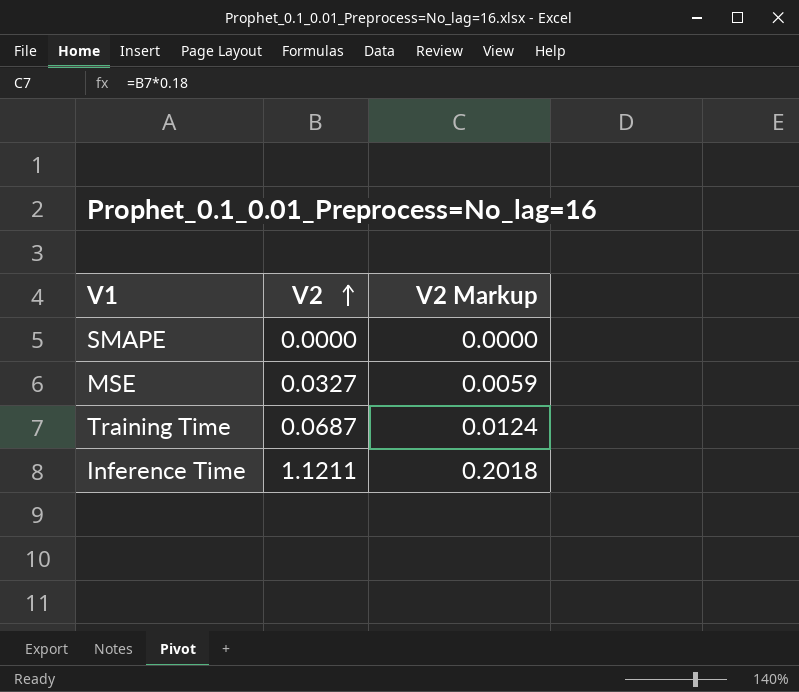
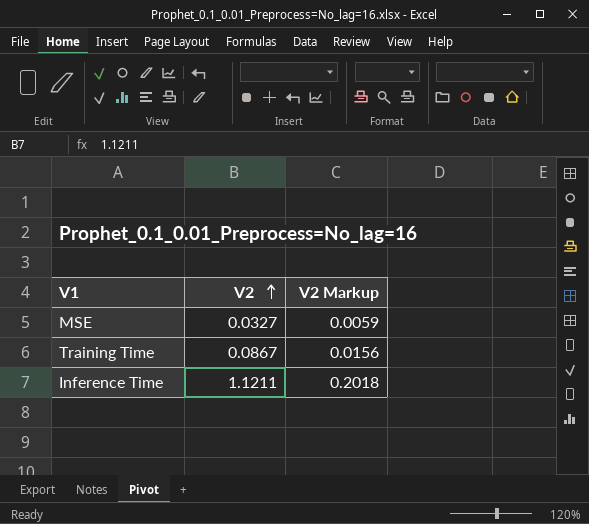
row SMAPE: 0.0000 | 0.0000 -> none
Training Time | V2: 0.0687 -> 0.0867
Training Time | V2 Markup: 0.0124 -> 0.0156

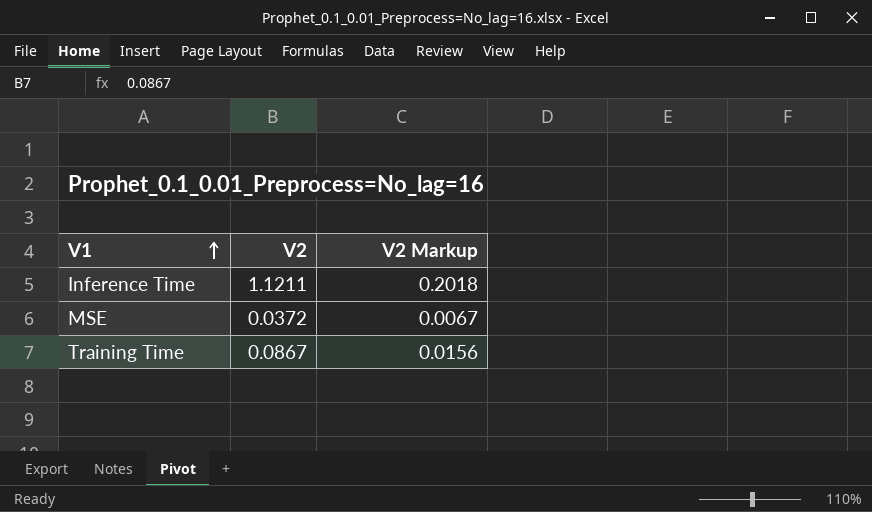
row order: V2 ascending -> V1 ascending
MSE | V2: 0.0327 -> 0.0372
MSE | V2 Markup: 0.0059 -> 0.0067

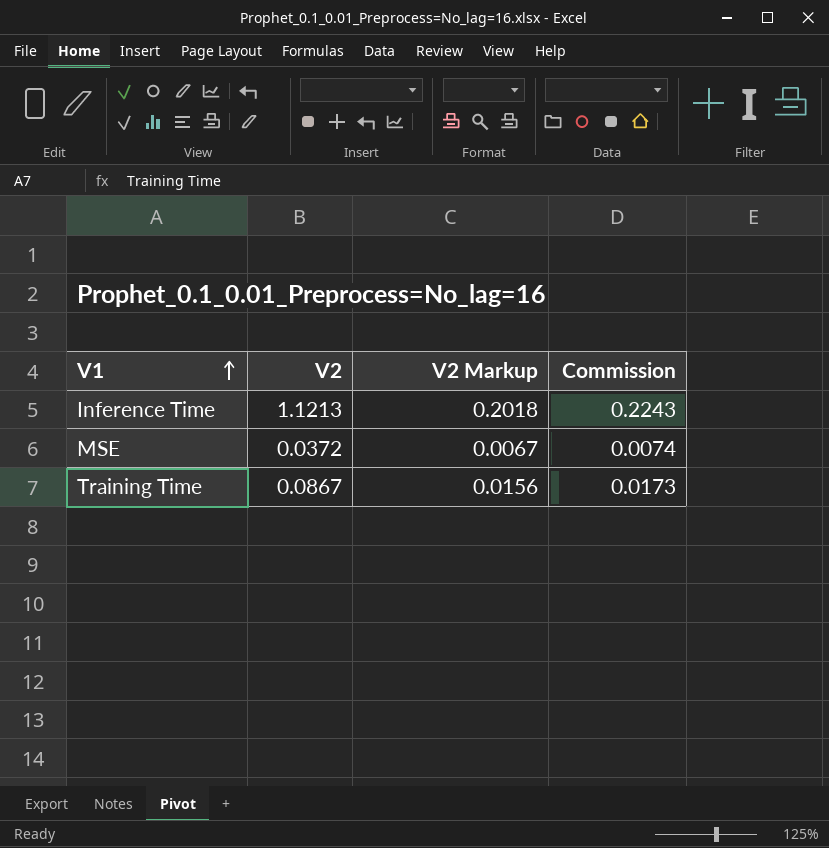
column Commission | formula: none -> [V2] * 0.2
Inference Time | V2: 1.1211 -> 1.1213

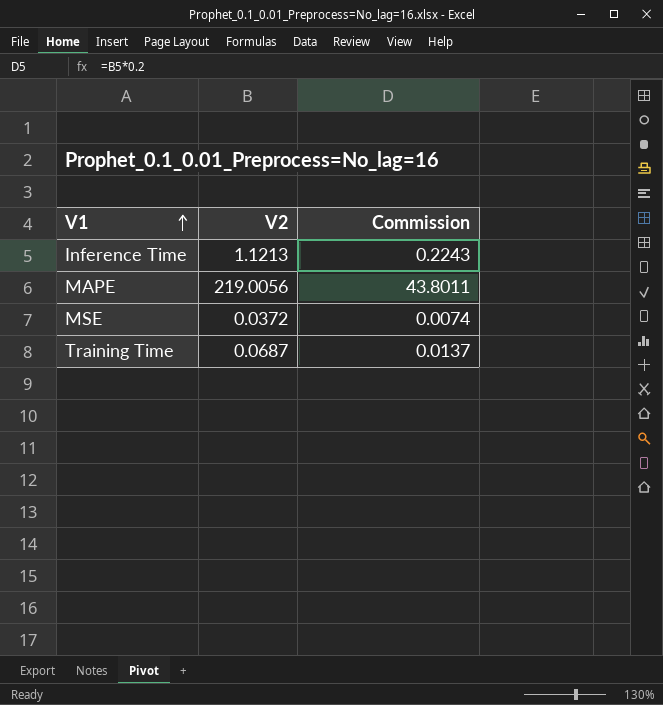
column V2 Markup | formula: [V2] * 0.18 -> none
row MAPE: none -> 219.0056 | 43.8011
Training Time | V2: 0.0867 -> 0.0687
Training Time | Commission: 0.0173 -> 0.0137

